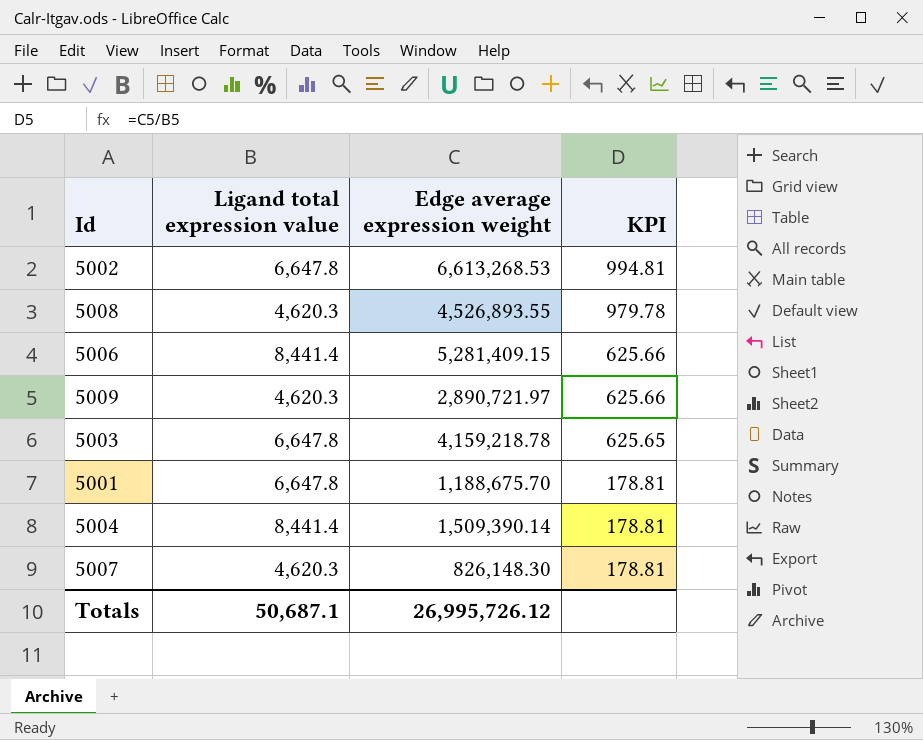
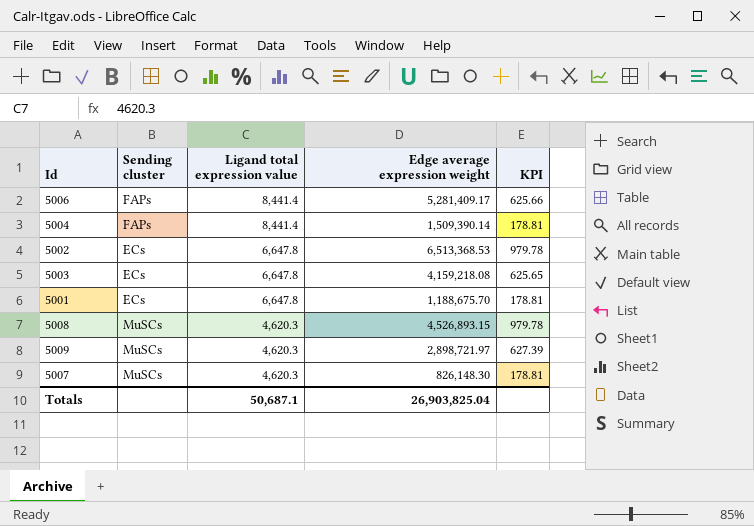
row order: KPI descending -> Ligand total expression value descending
column Sending cluster | position: none -> 2
5006 | Edge average expression weight: 5,281,409.15 -> 5,281,409.17
5002 | Edge average expression weight: 6,613,268.53 -> 6,513,368.53
5002 | KPI: 994.81 -> 979.78
5003 | Edge average expression weight: 4,159,218.78 -> 4,159,218.08
5008 | Edge average expression weight: 4,526,893.55 -> 4,526,893.15
5009 | Edge average expression weight: 2,890,721.97 -> 2,898,721.97
5009 | KPI: 625.66 -> 627.39
Totals | Edge average expression weight: 26,995,726.12 -> 26,903,825.04

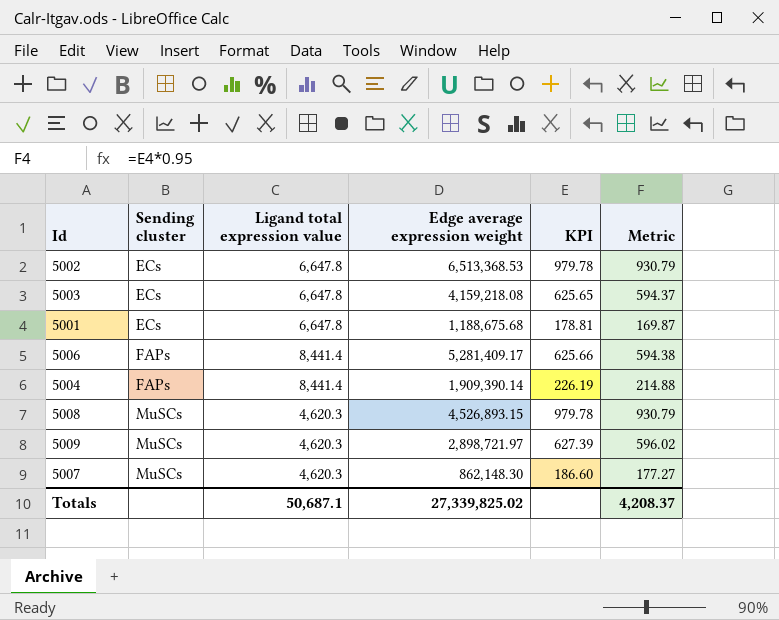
row order: Ligand total expression value descending -> Sending cluster ascending
column Metric | formula: none -> [KPI] * 0.95
5001 | Edge average expression weight: 1,188,675.70 -> 1,188,675.68
5004 | Edge average expression weight: 1,509,390.14 -> 1,909,390.14
5004 | KPI: 178.81 -> 226.19
5007 | Edge average expression weight: 826,148.30 -> 862,148.30
5007 | KPI: 178.81 -> 186.60
Totals | Edge average expression weight: 26,903,825.04 -> 27,339,825.02

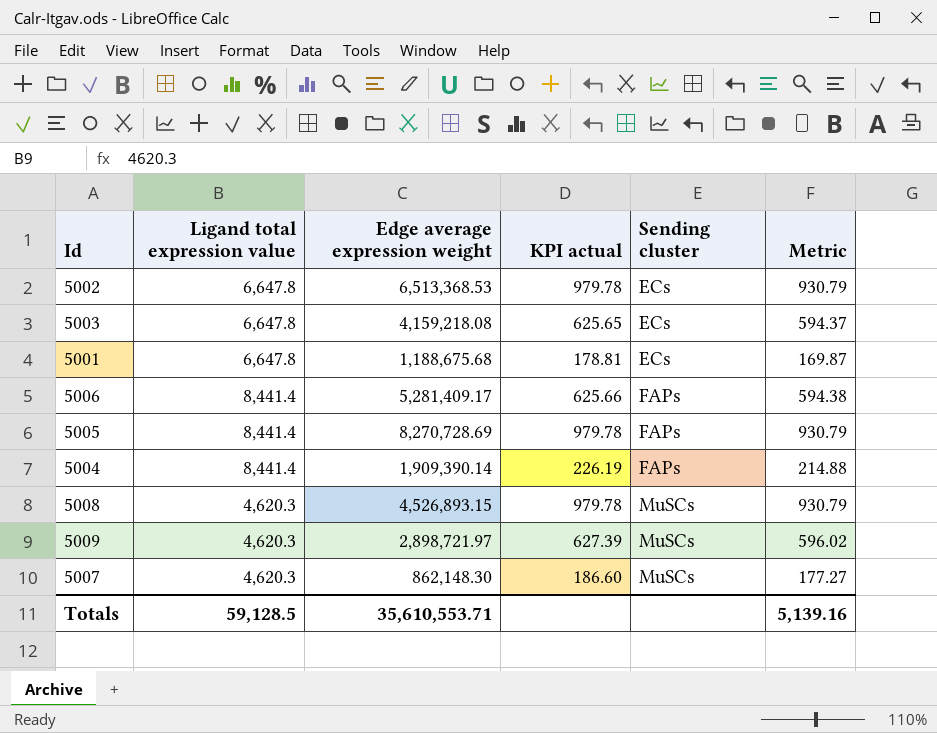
column name: KPI -> KPI actual
column Sending cluster | position: 2 -> 5
row 5005: none -> 8,441.4 | 8,270,728.69 | 979.78 | FAPs | 930.79
Totals | Ligand total expression value: 50,687.1 -> 59,128.5
Totals | Edge average expression weight: 27,339,825.02 -> 35,610,553.71
Totals | Metric: 4,208.37 -> 5,139.16

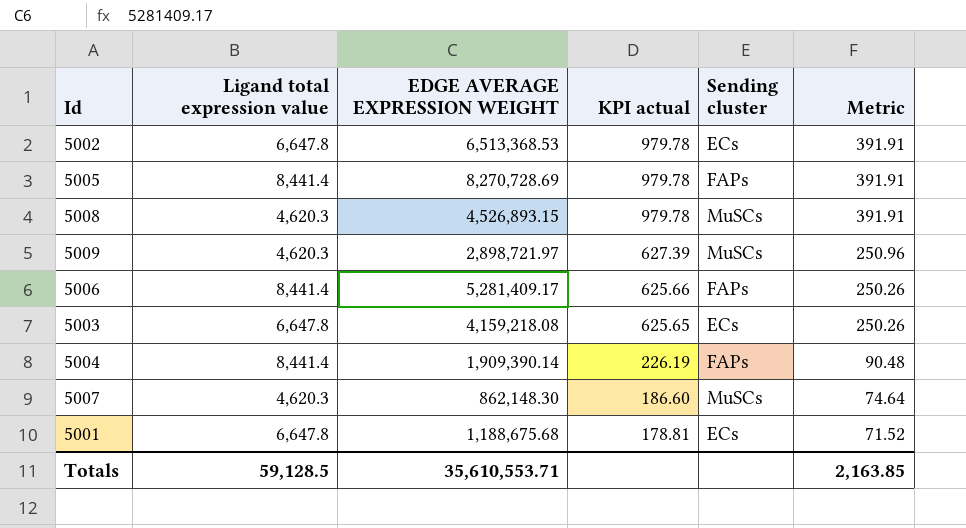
row order: Sending cluster ascending -> KPI actual descending
column name: Edge average expression weight -> EDGE AVERAGE EXPRESSION WEIGHT
column Metric | formula: [KPI actual] * 0.95 -> [KPI actual] * 0.4
Totals | Metric: 5,139.16 -> 2,163.85

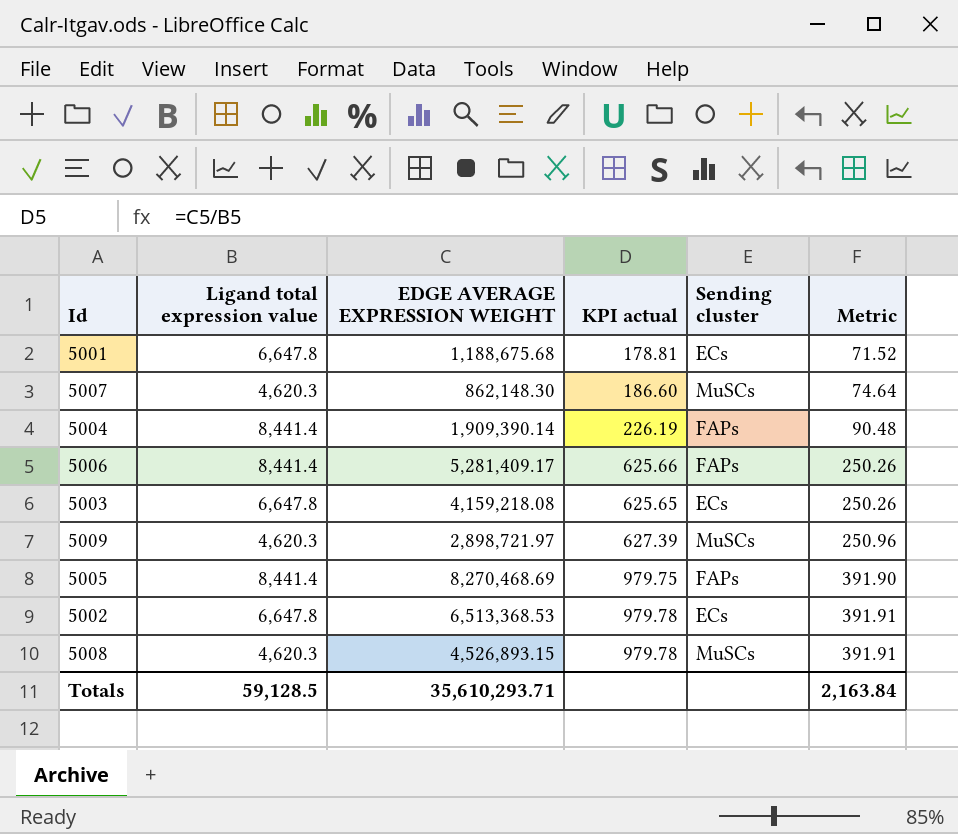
row order: KPI actual descending -> Metric ascending
5005 | EDGE AVERAGE EXPRESSION WEIGHT: 8,270,728.69 -> 8,270,468.69
5005 | KPI actual: 979.78 -> 979.75
5005 | Metric: 391.91 -> 391.90
Totals | EDGE AVERAGE EXPRESSION WEIGHT: 35,610,553.71 -> 35,610,293.71
Totals | Metric: 2,163.85 -> 2,163.84

